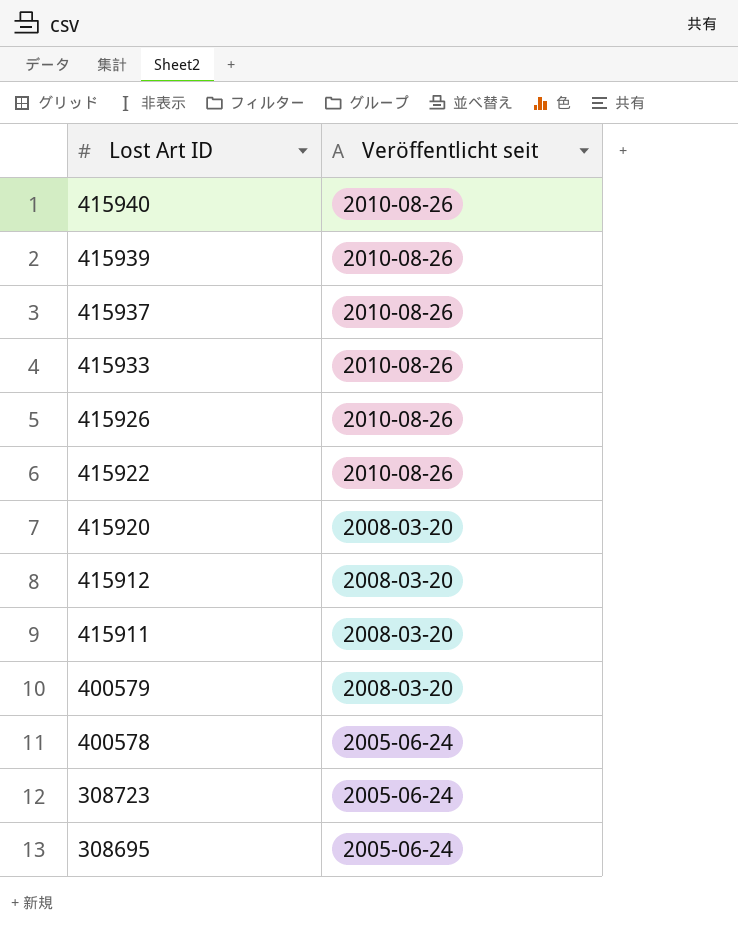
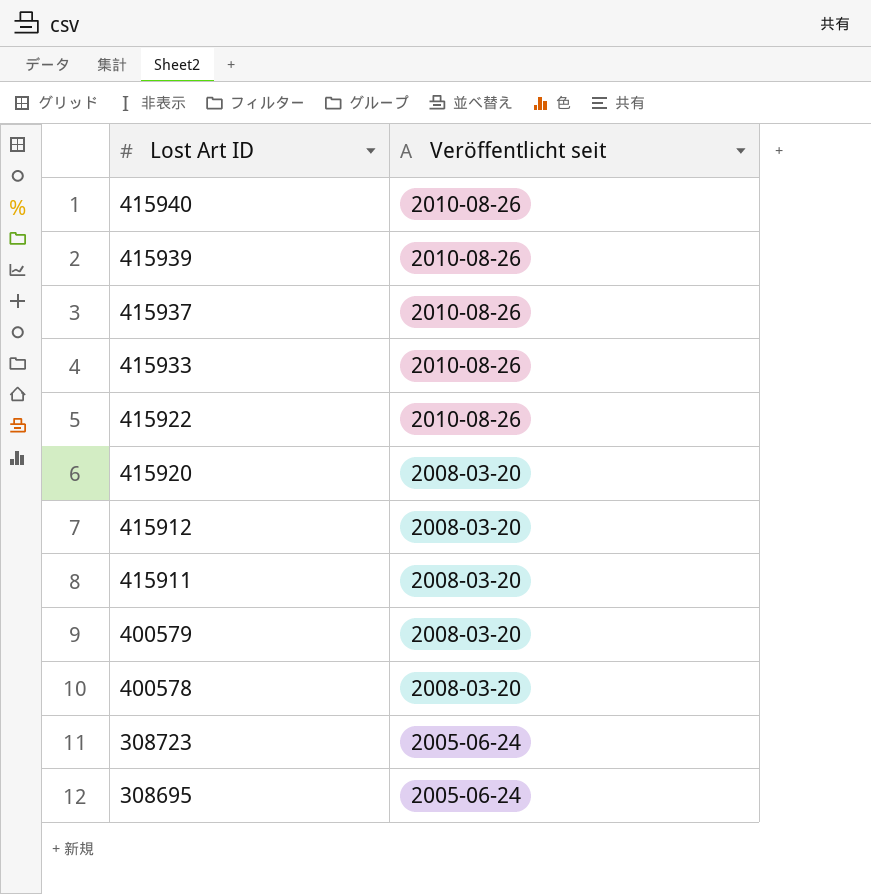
row 415926: 2010-08-26 -> none
400578 | Veröffentlicht seit: 2005-06-24 -> 2008-03-20

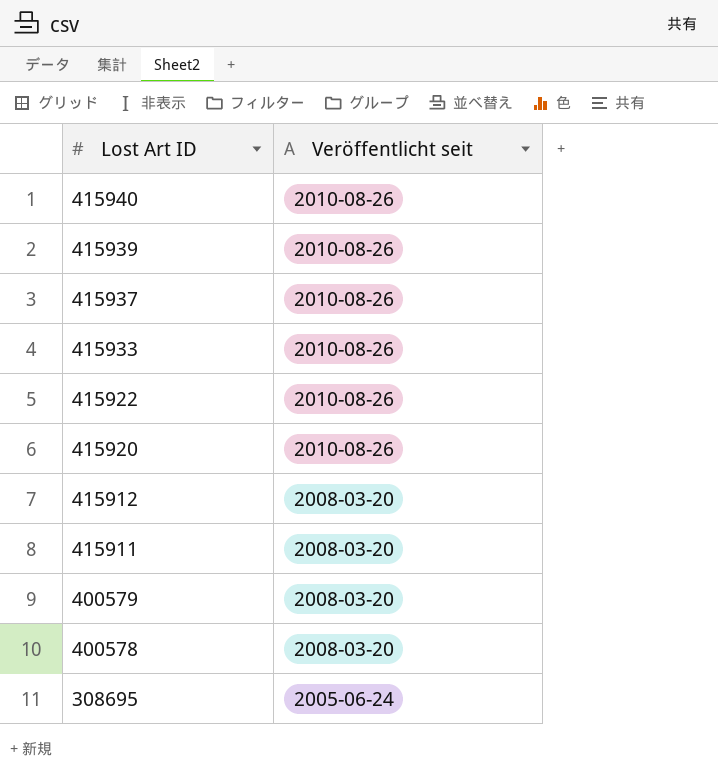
row 308723: 2005-06-24 -> none
415920 | Veröffentlicht seit: 2008-03-20 -> 2010-08-26

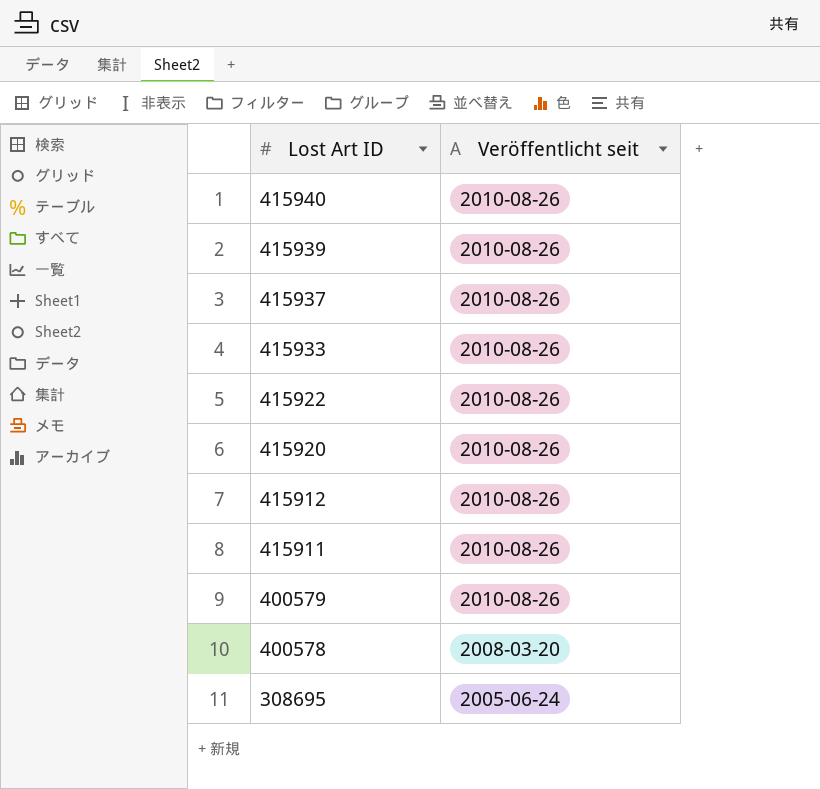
415912 | Veröffentlicht seit: 2008-03-20 -> 2010-08-26
415911 | Veröffentlicht seit: 2008-03-20 -> 2010-08-26
400579 | Veröffentlicht seit: 2008-03-20 -> 2010-08-26

